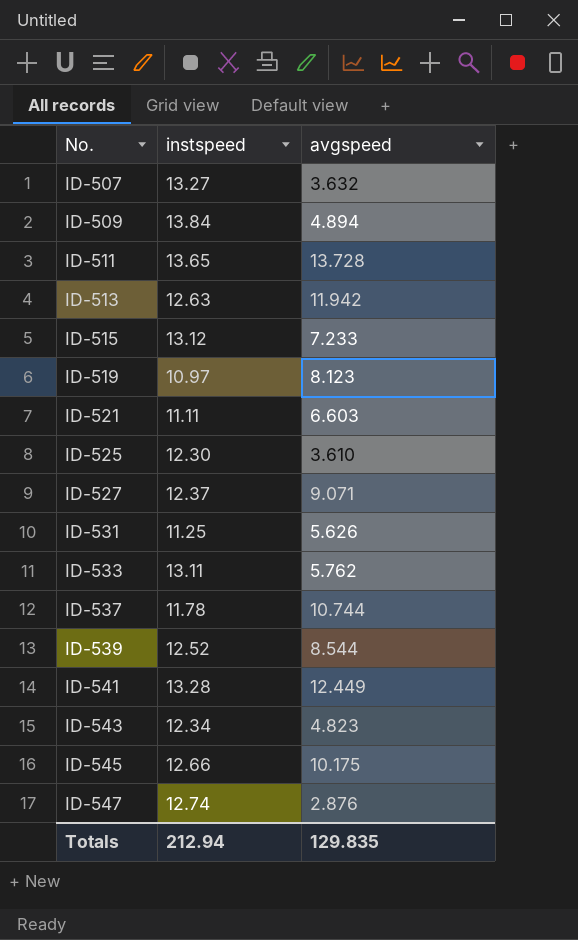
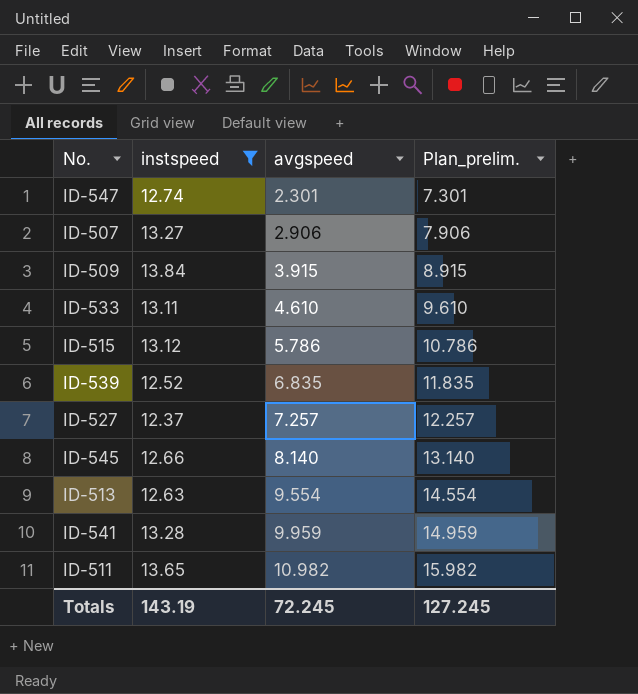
filter: none -> instspeed >= 12.37
row order: No. ascending -> avgspeed ascending
column Plan_prelim. | formula: none -> [avgspeed] + 5
ID-547 | avgspeed: 2.876 -> 2.301
ID-507 | avgspeed: 3.632 -> 2.906
ID-509 | avgspeed: 4.894 -> 3.915
ID-533 | avgspeed: 5.762 -> 4.610
ID-515 | avgspeed: 7.233 -> 5.786
ID-539 | avgspeed: 8.544 -> 6.835
ID-527 | avgspeed: 9.071 -> 7.257
ID-545 | avgspeed: 10.175 -> 8.140
ID-513 | avgspeed: 11.942 -> 9.554
ID-541 | avgspeed: 12.449 -> 9.959
ID-511 | avgspeed: 13.728 -> 10.982
Totals | instspeed: 212.94 -> 143.19
Totals | avgspeed: 129.835 -> 72.245

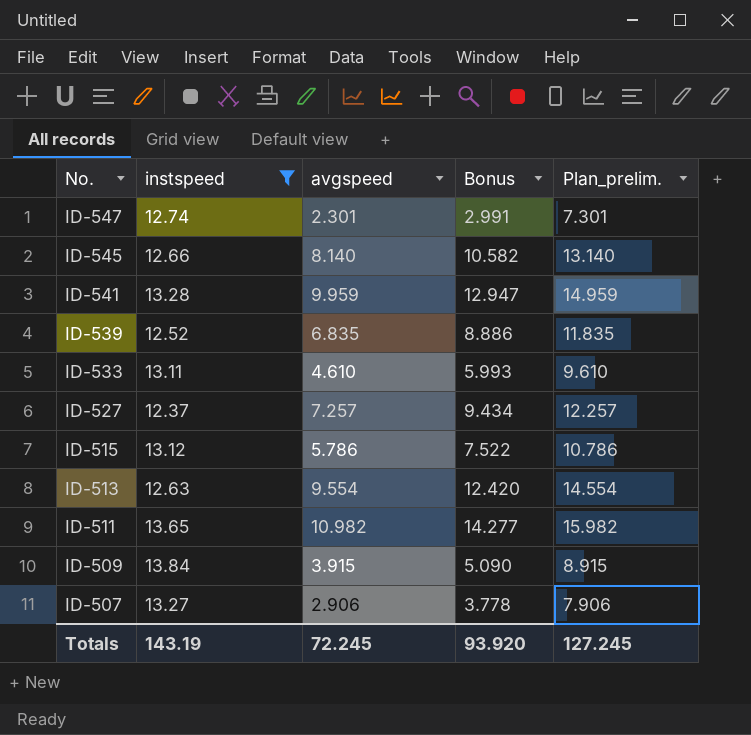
row order: avgspeed ascending -> No. descending
column Bonus | formula: none -> [avgspeed] * 1.3

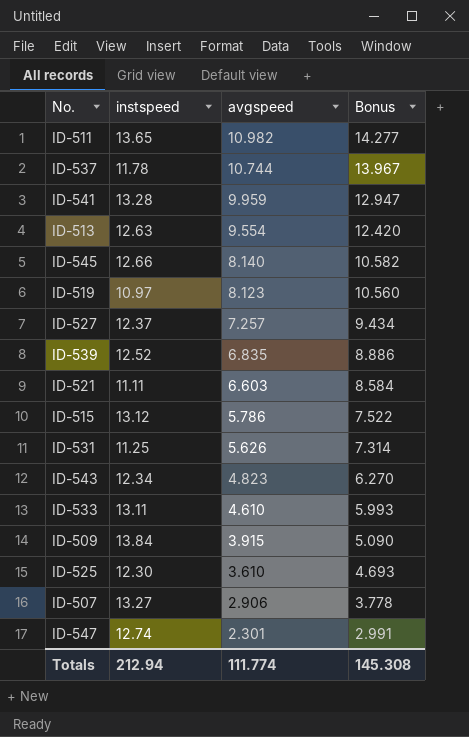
filter: instspeed >= 12.37 -> none
row order: No. descending -> avgspeed descending
column Plan_prelim. | formula: [avgspeed] + 5 -> none
Totals | instspeed: 143.19 -> 212.94
Totals | avgspeed: 72.245 -> 111.774
Totals | Bonus: 93.920 -> 145.308

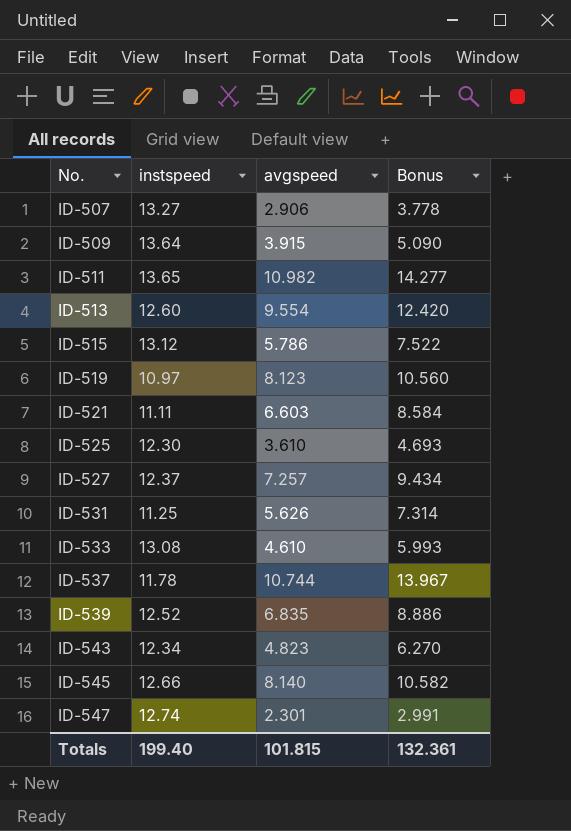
row order: avgspeed descending -> No. ascending
row ID-541: 13.28 | 9.959 | 12.947 -> none
ID-509 | instspeed: 13.84 -> 13.64
ID-513 | instspeed: 12.63 -> 12.60
ID-533 | instspeed: 13.11 -> 13.08
Totals | instspeed: 212.94 -> 199.40
Totals | avgspeed: 111.774 -> 101.815
Totals | Bonus: 145.308 -> 132.361

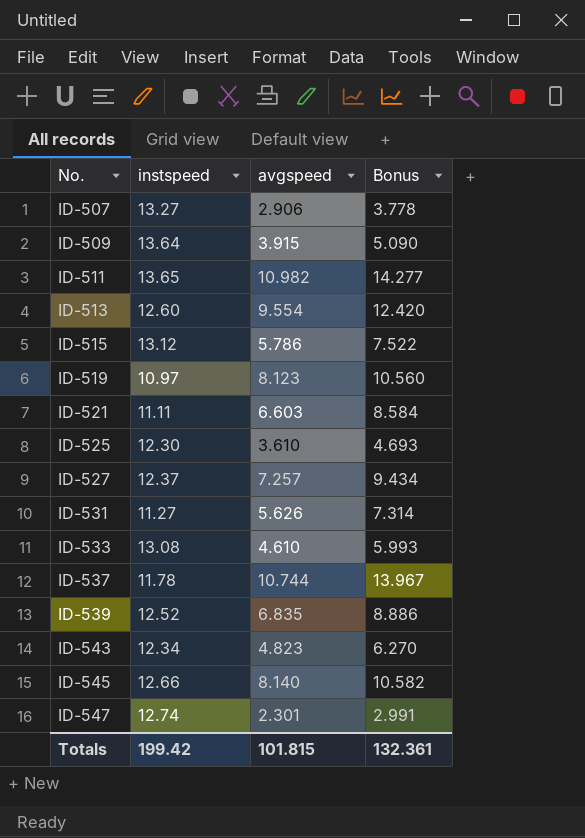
ID-531 | instspeed: 11.25 -> 11.27
Totals | instspeed: 199.40 -> 199.42

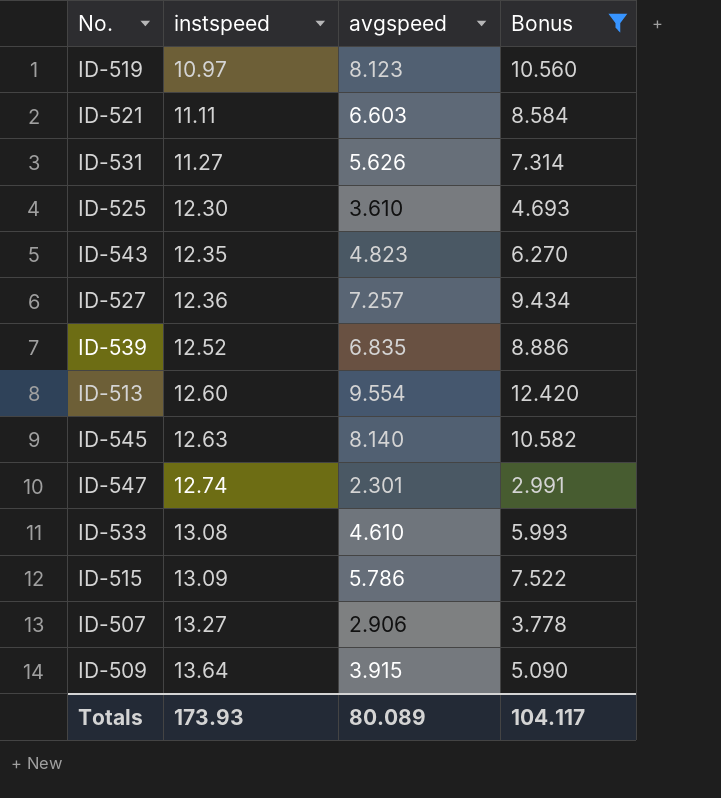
filter: none -> Bonus <= 12.420
row order: No. ascending -> instspeed ascending
ID-543 | instspeed: 12.34 -> 12.35
ID-527 | instspeed: 12.37 -> 12.36
ID-545 | instspeed: 12.66 -> 12.63
ID-515 | instspeed: 13.12 -> 13.09
Totals | instspeed: 199.42 -> 173.93
Totals | avgspeed: 101.815 -> 80.089
Totals | Bonus: 132.361 -> 104.117

